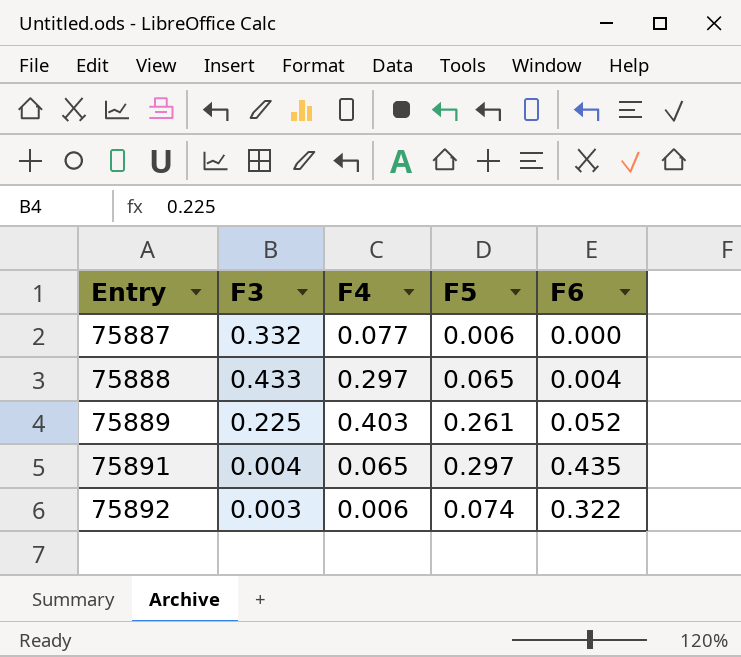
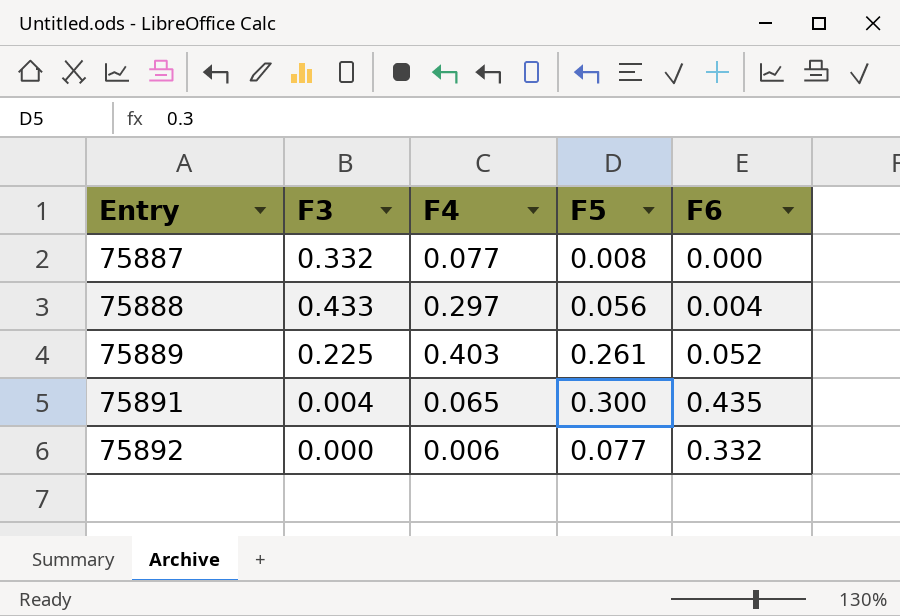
75887 | F5: 0.006 -> 0.008
75888 | F5: 0.065 -> 0.056
75891 | F5: 0.297 -> 0.300
75892 | F3: 0.003 -> 0.000
75892 | F5: 0.074 -> 0.077
75892 | F6: 0.322 -> 0.332

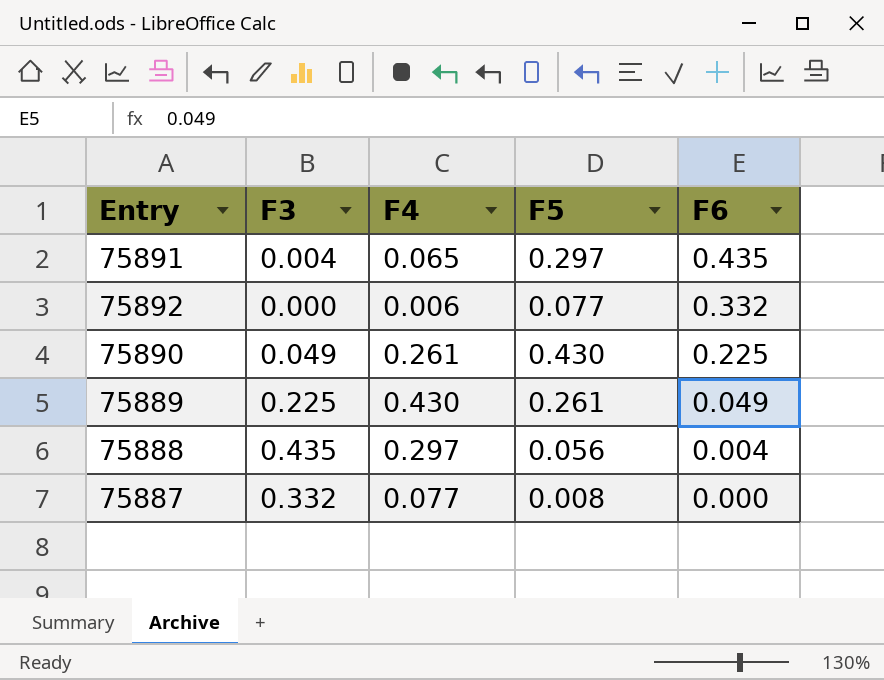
row order: Entry ascending -> F6 descending
75891 | F5: 0.300 -> 0.297
row 75890: none -> 0.049 | 0.261 | 0.430 | 0.225
75889 | F4: 0.403 -> 0.430
75889 | F6: 0.052 -> 0.049
75888 | F3: 0.433 -> 0.435

